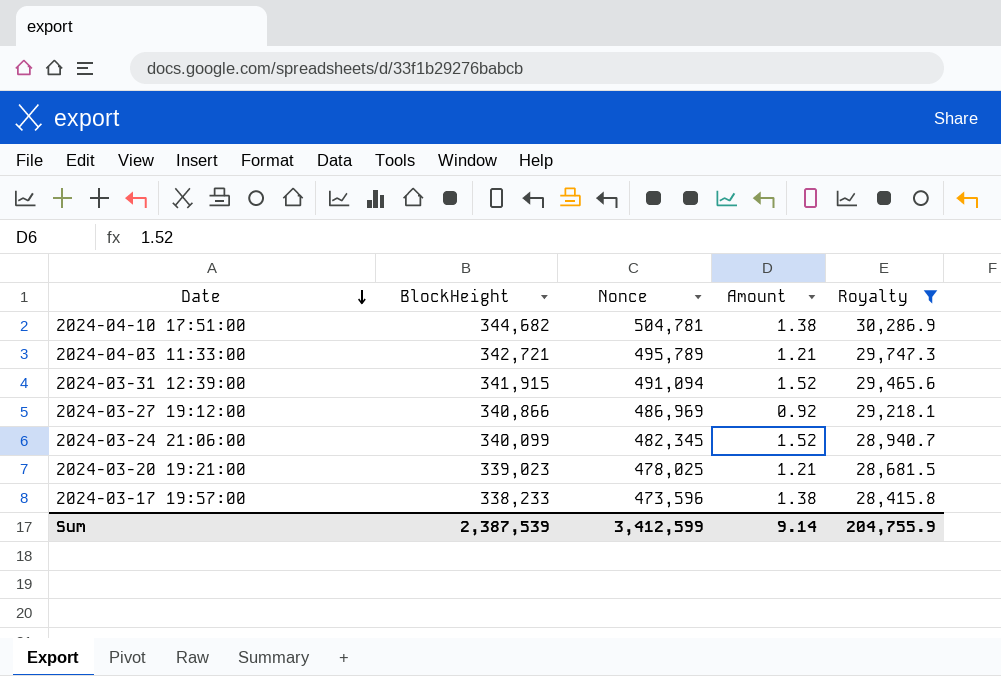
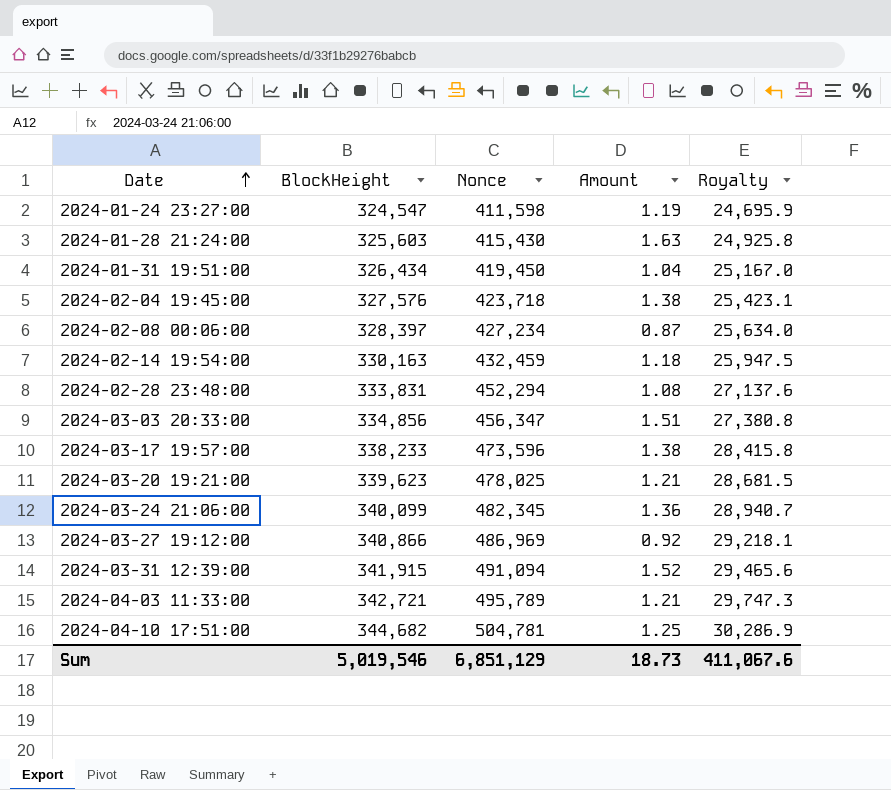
filter: Royalty >= 28,415.8 -> none
row order: Date descending -> Date ascending
2024-03-20 19:21:00 | BlockHeight: 339,023 -> 339,623
2024-03-24 21:06:00 | Amount: 1.52 -> 1.36
2024-04-10 17:51:00 | Amount: 1.38 -> 1.25
Sum | BlockHeight: 2,387,539 -> 5,019,546
Sum | Nonce: 3,412,599 -> 6,851,129
Sum | Amount: 9.14 -> 18.73
Sum | Royalty: 204,755.9 -> 411,067.6

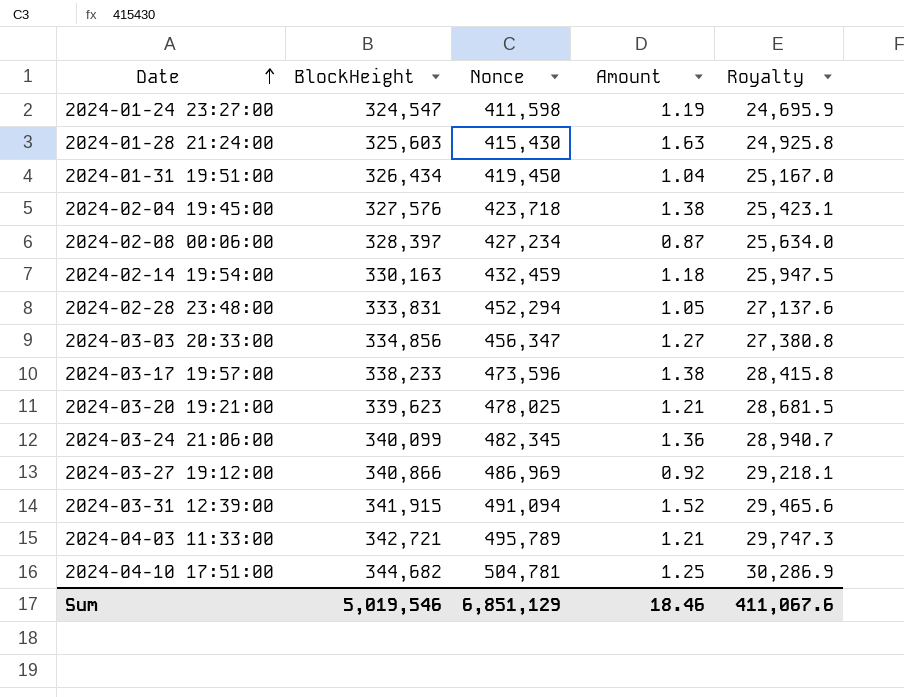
2024-02-28 23:48:00 | Amount: 1.08 -> 1.05
2024-03-03 20:33:00 | Amount: 1.51 -> 1.27
Sum | Amount: 18.73 -> 18.46

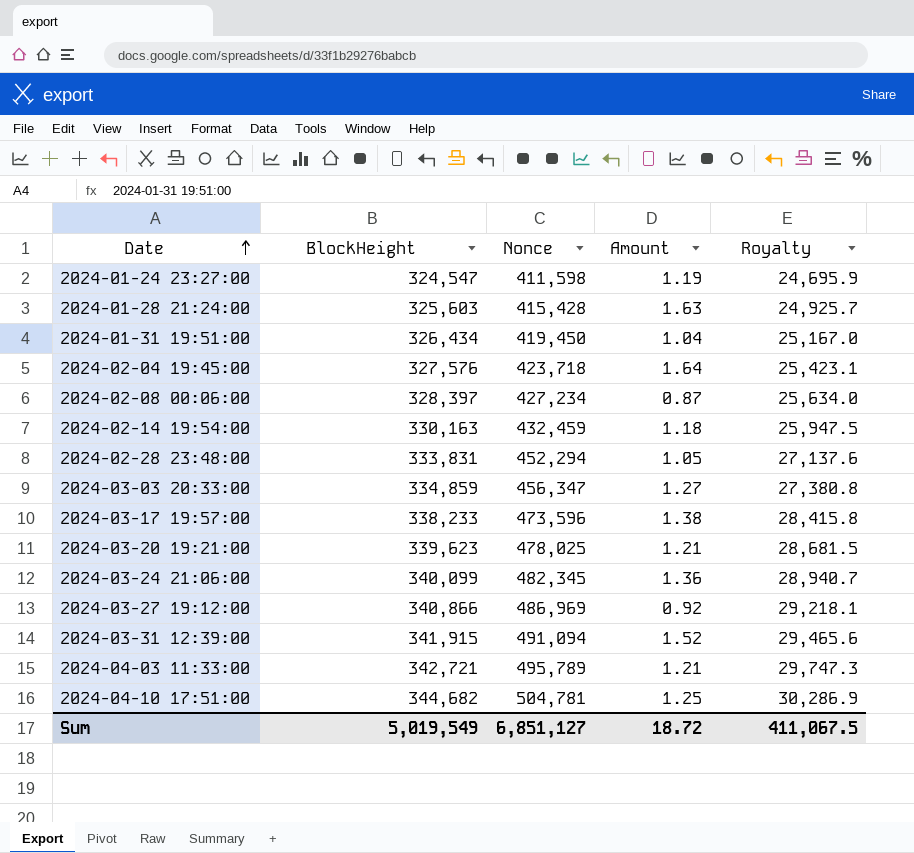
2024-01-28 21:24:00 | Nonce: 415,430 -> 415,428
2024-01-28 21:24:00 | Royalty: 24,925.8 -> 24,925.7
2024-02-04 19:45:00 | Amount: 1.38 -> 1.64
2024-03-03 20:33:00 | BlockHeight: 334,856 -> 334,859
Sum | BlockHeight: 5,019,546 -> 5,019,549
Sum | Nonce: 6,851,129 -> 6,851,127
Sum | Amount: 18.46 -> 18.72
Sum | Royalty: 411,067.6 -> 411,067.5

